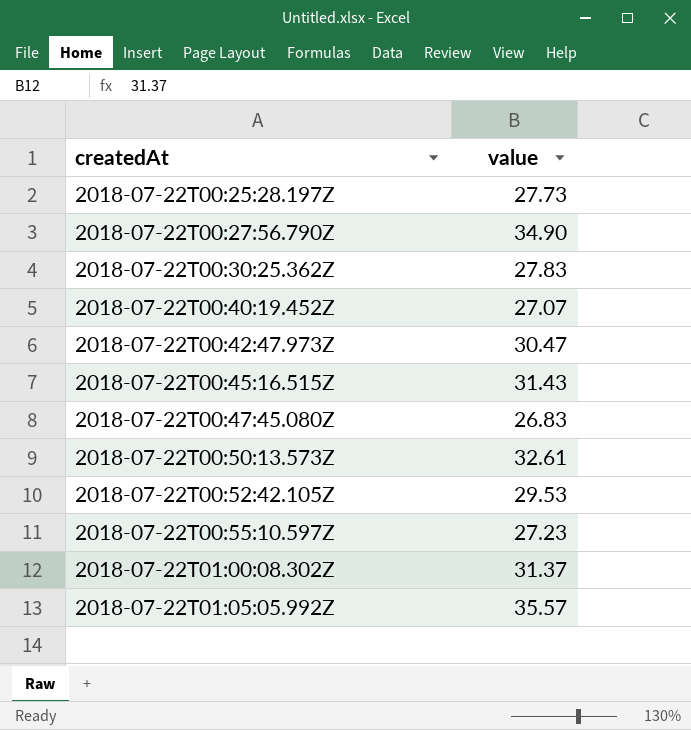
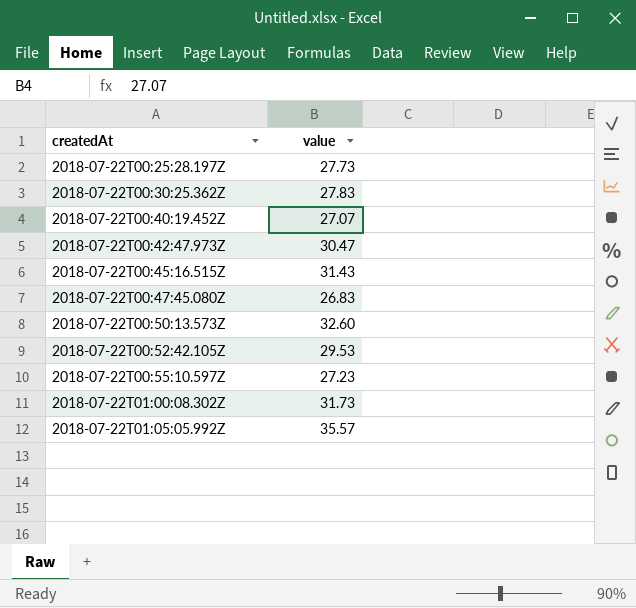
row 2018-07-22T00:27:56.790Z: 34.90 -> none
2018-07-22T00:50:13.573Z | value: 32.61 -> 32.60
2018-07-22T01:00:08.302Z | value: 31.37 -> 31.73

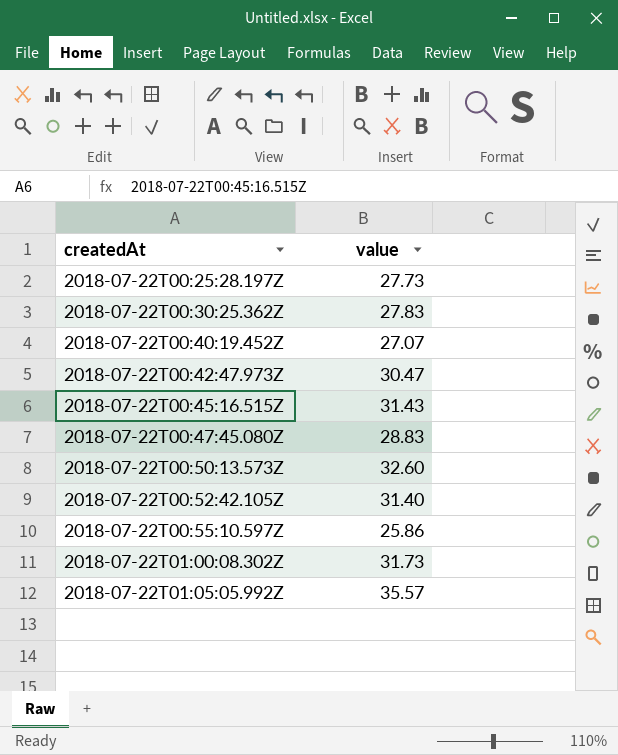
2018-07-22T00:47:45.080Z | value: 26.83 -> 28.83
2018-07-22T00:52:42.105Z | value: 29.53 -> 31.40
2018-07-22T00:55:10.597Z | value: 27.23 -> 25.86

